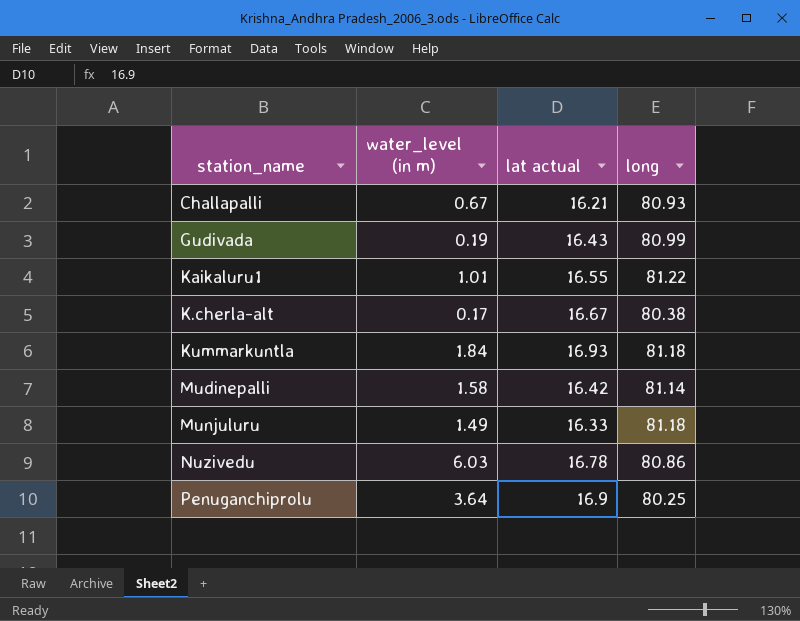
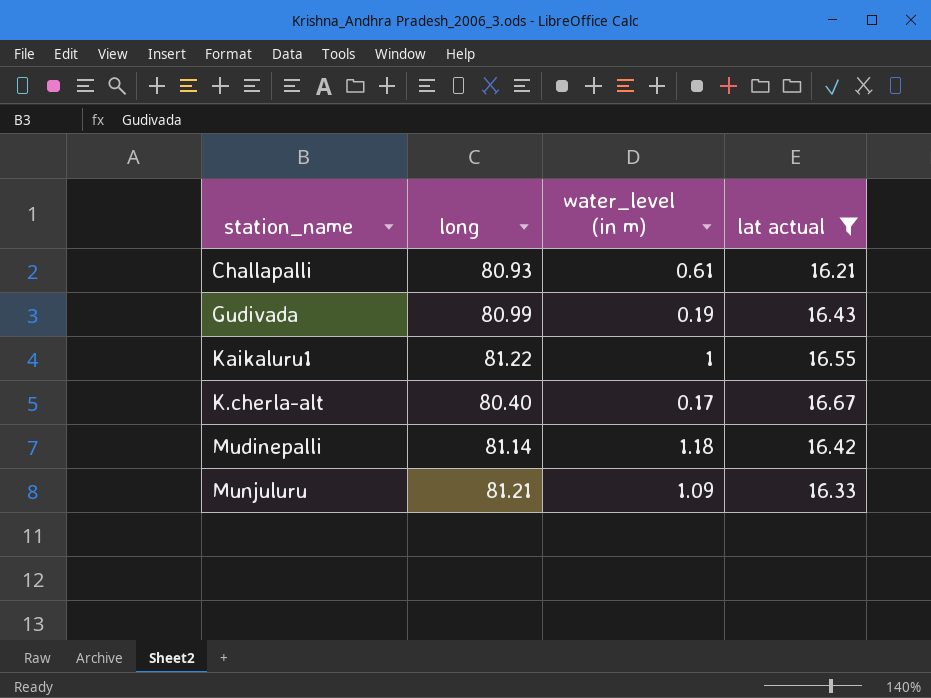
filter: none -> lat actual <= 16.67
column long | position: 4 -> 2
Challapalli | water_level (in m): 0.67 -> 0.61
Kaikaluru1 | water_level (in m): 1.01 -> 1
K.cherla-alt | long: 80.38 -> 80.40
Mudinepalli | water_level (in m): 1.58 -> 1.18
Munjuluru | long: 81.18 -> 81.21
Munjuluru | water_level (in m): 1.49 -> 1.09

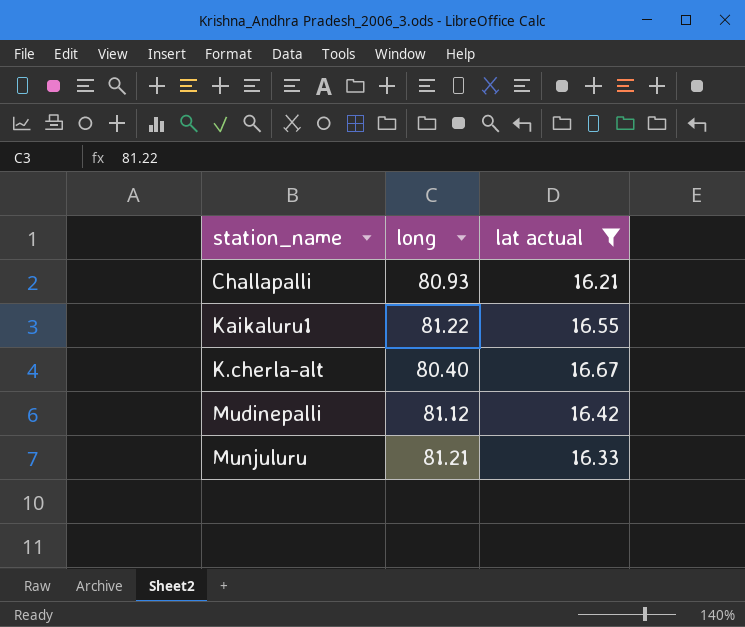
column water_level (in m) | position: 3 -> none
row Gudivada: 80.99 | 0.19 | 16.43 -> none
Mudinepalli | long: 81.14 -> 81.12

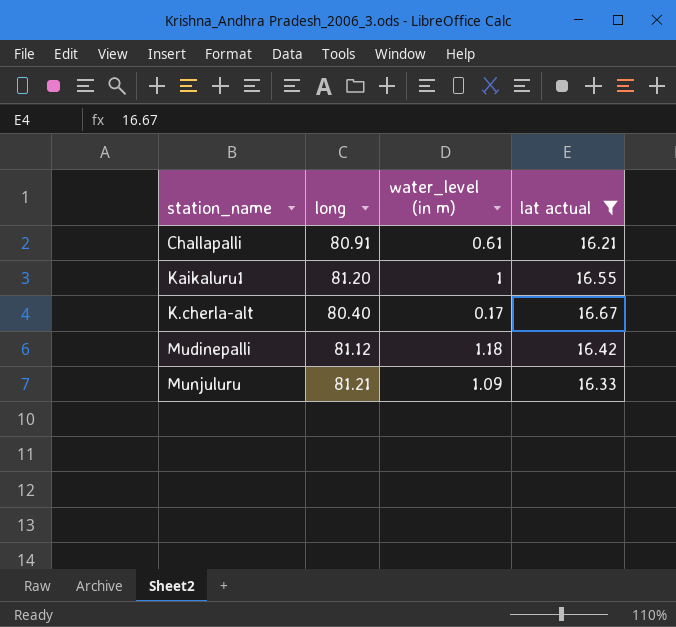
column water_level (in m) | position: none -> 3
Challapalli | long: 80.93 -> 80.91
Kaikaluru1 | long: 81.22 -> 81.20

